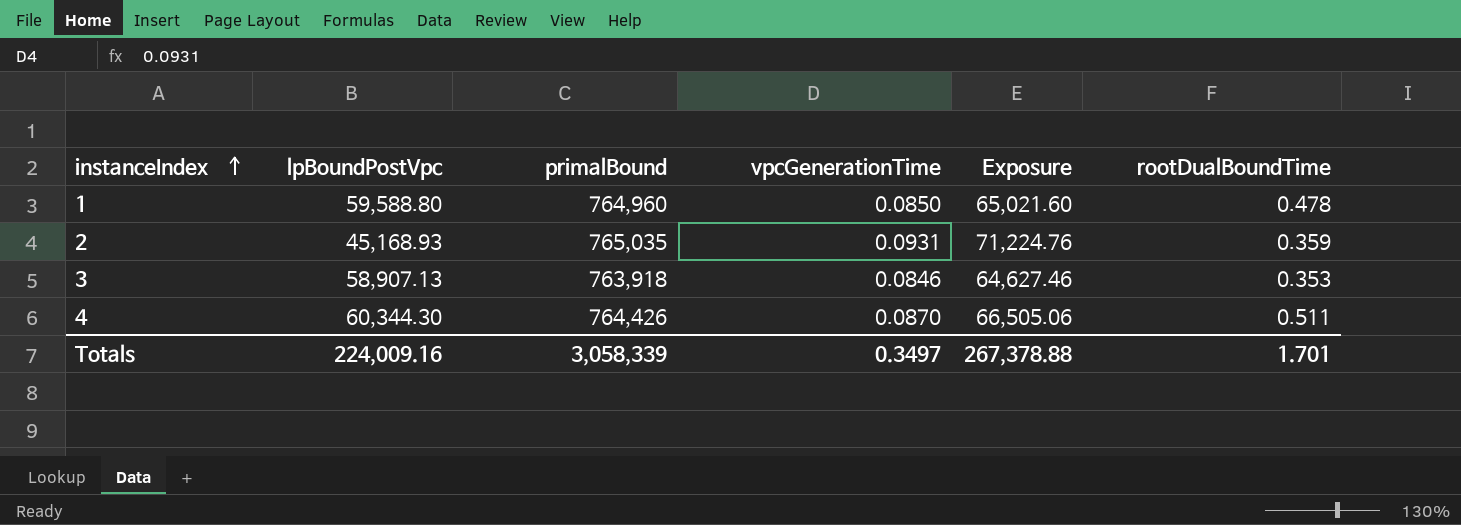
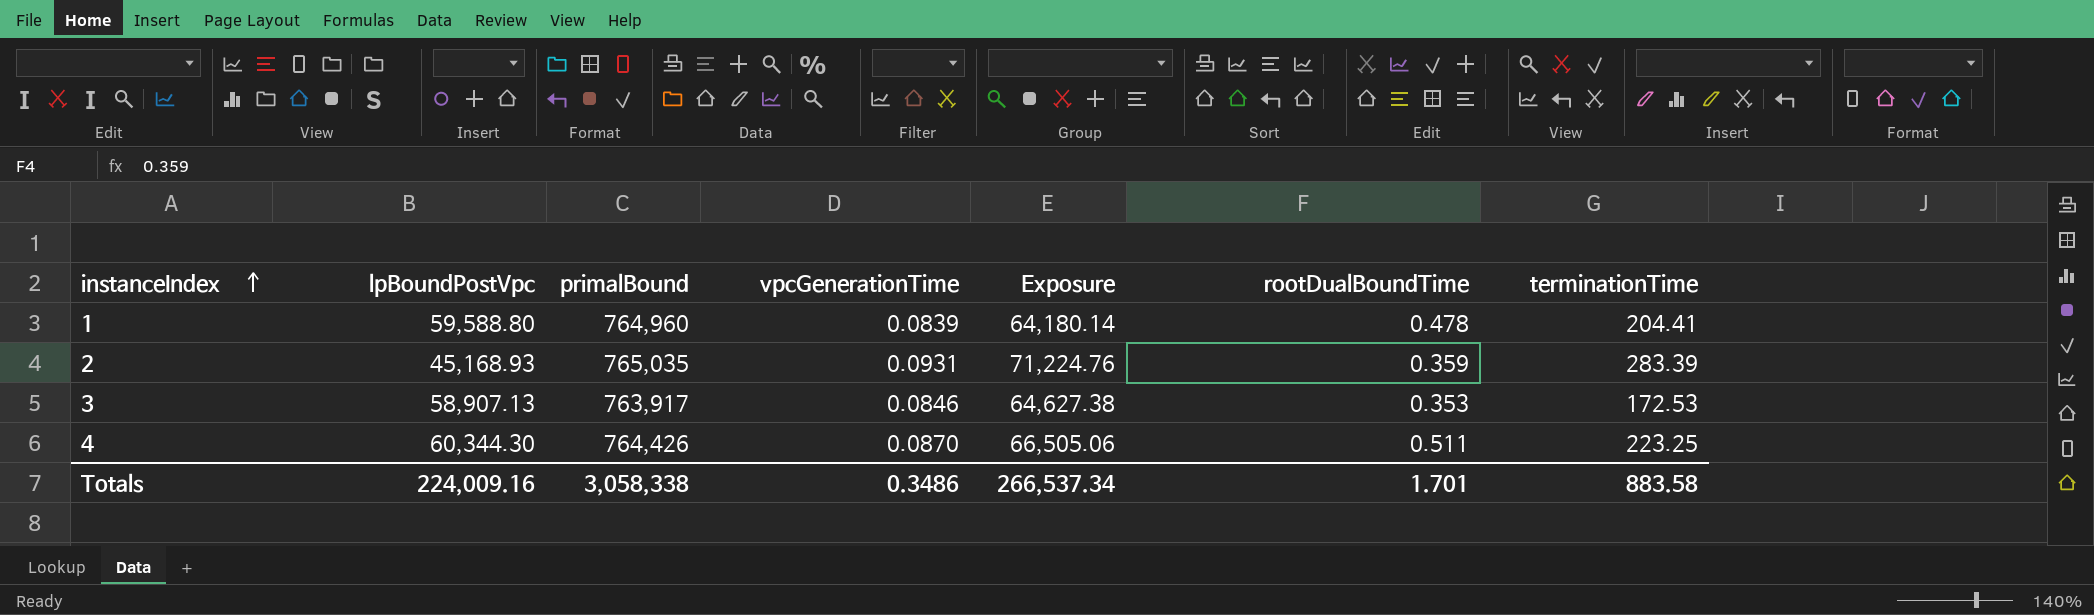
column terminationTime | position: none -> 7
1 | vpcGenerationTime: 0.0850 -> 0.0839
1 | Exposure: 65,021.60 -> 64,180.14
3 | primalBound: 763,918 -> 763,917
3 | Exposure: 64,627.46 -> 64,627.38
Totals | primalBound: 3,058,339 -> 3,058,338
Totals | vpcGenerationTime: 0.3497 -> 0.3486
Totals | Exposure: 267,378.88 -> 266,537.34

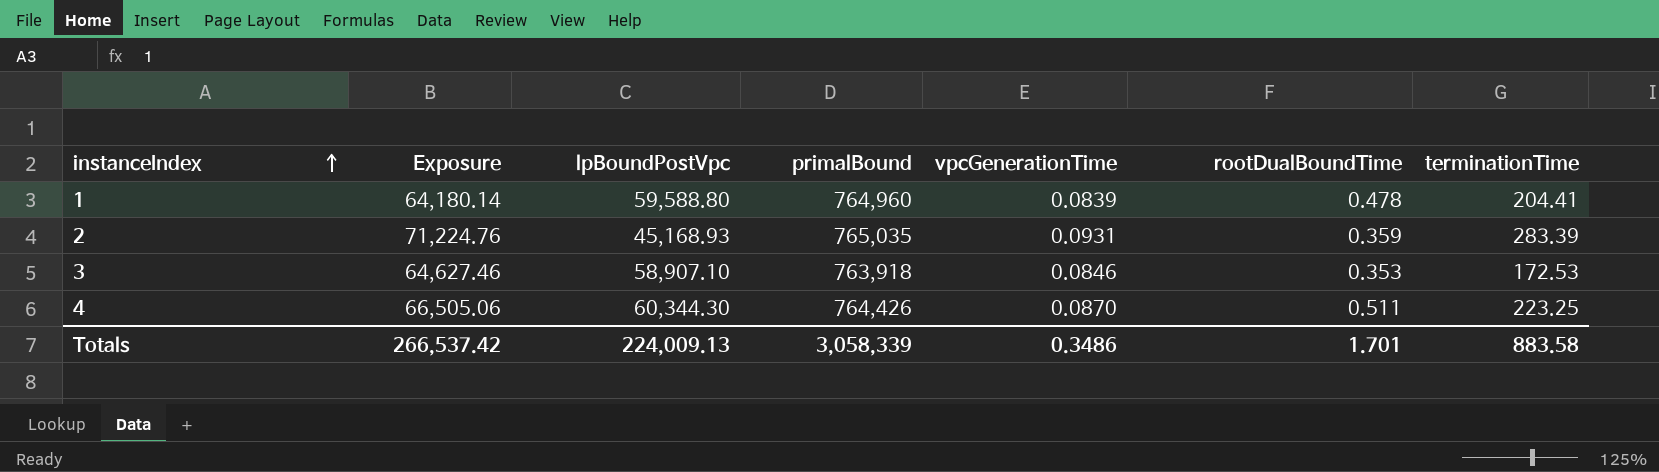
column Exposure | position: 5 -> 2
3 | Exposure: 64,627.38 -> 64,627.46
3 | lpBoundPostVpc: 58,907.13 -> 58,907.10
3 | primalBound: 763,917 -> 763,918
Totals | Exposure: 266,537.34 -> 266,537.42
Totals | lpBoundPostVpc: 224,009.16 -> 224,009.13
Totals | primalBound: 3,058,338 -> 3,058,339

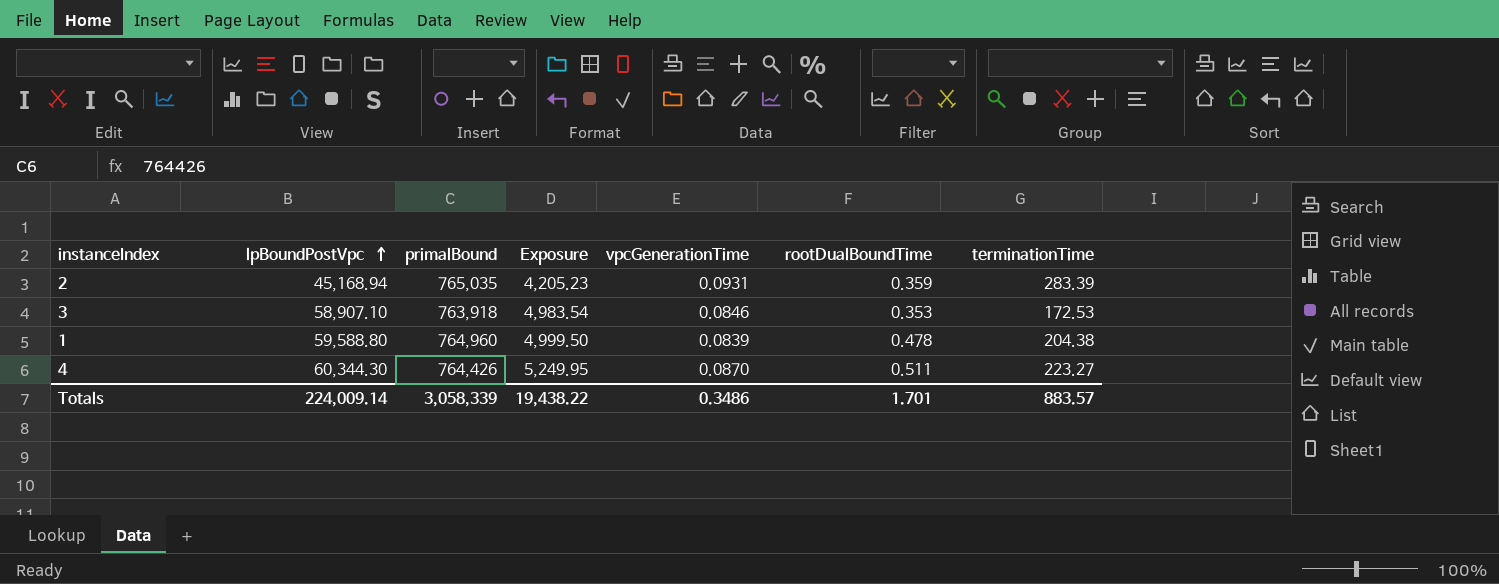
row order: instanceIndex ascending -> lpBoundPostVpc ascending
column Exposure | formula: [primalBound] * [vpcGenerationTime] -> [lpBoundPostVpc] * [vpcGenerationTime]
column Exposure | position: 2 -> 4
2 | lpBoundPostVpc: 45,168.93 -> 45,168.94
1 | terminationTime: 204.41 -> 204.38
4 | terminationTime: 223.25 -> 223.27
Totals | lpBoundPostVpc: 224,009.13 -> 224,009.14
Totals | Exposure: 266,537.42 -> 19,438.22
Totals | terminationTime: 883.58 -> 883.57

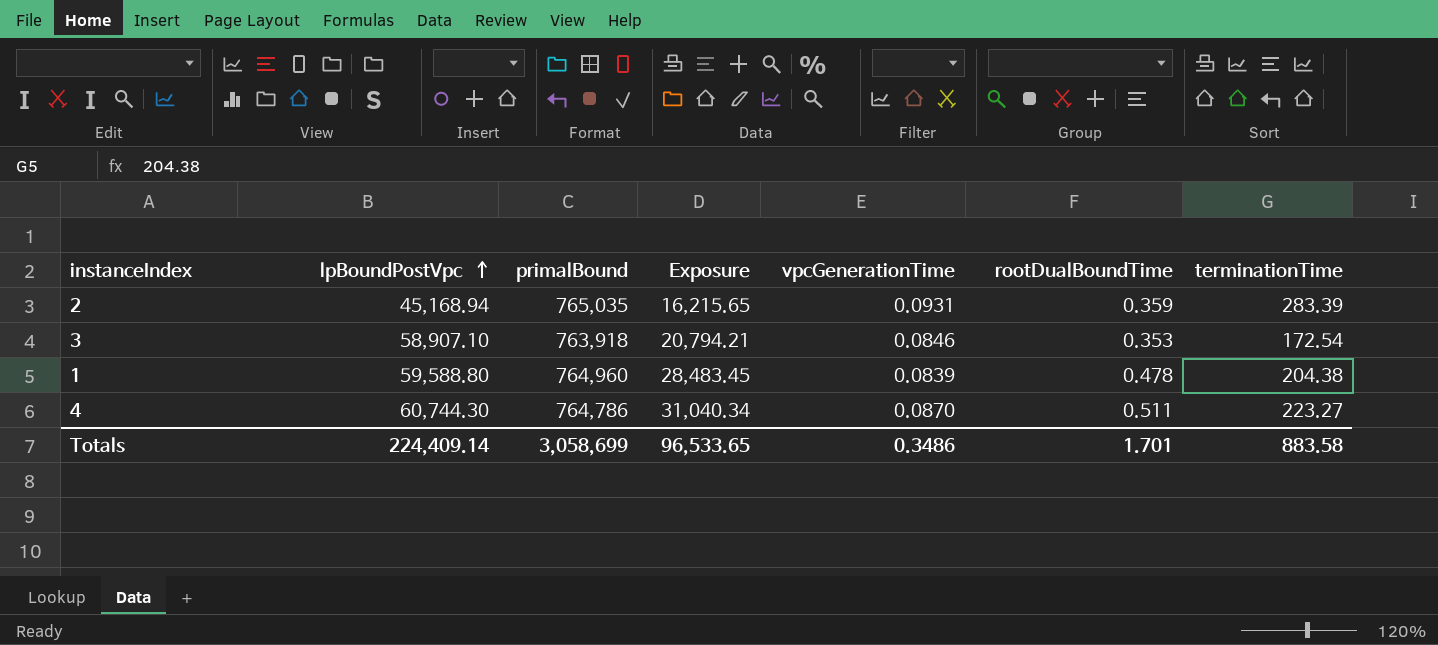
column Exposure | formula: [lpBoundPostVpc] * [vpcGenerationTime] -> [lpBoundPostVpc] * [rootDualBoundTime]
3 | terminationTime: 172.53 -> 172.54
4 | lpBoundPostVpc: 60,344.30 -> 60,744.30
4 | primalBound: 764,426 -> 764,786
Totals | lpBoundPostVpc: 224,009.14 -> 224,409.14
Totals | primalBound: 3,058,339 -> 3,058,699
Totals | Exposure: 19,438.22 -> 96,533.65
Totals | terminationTime: 883.57 -> 883.58

